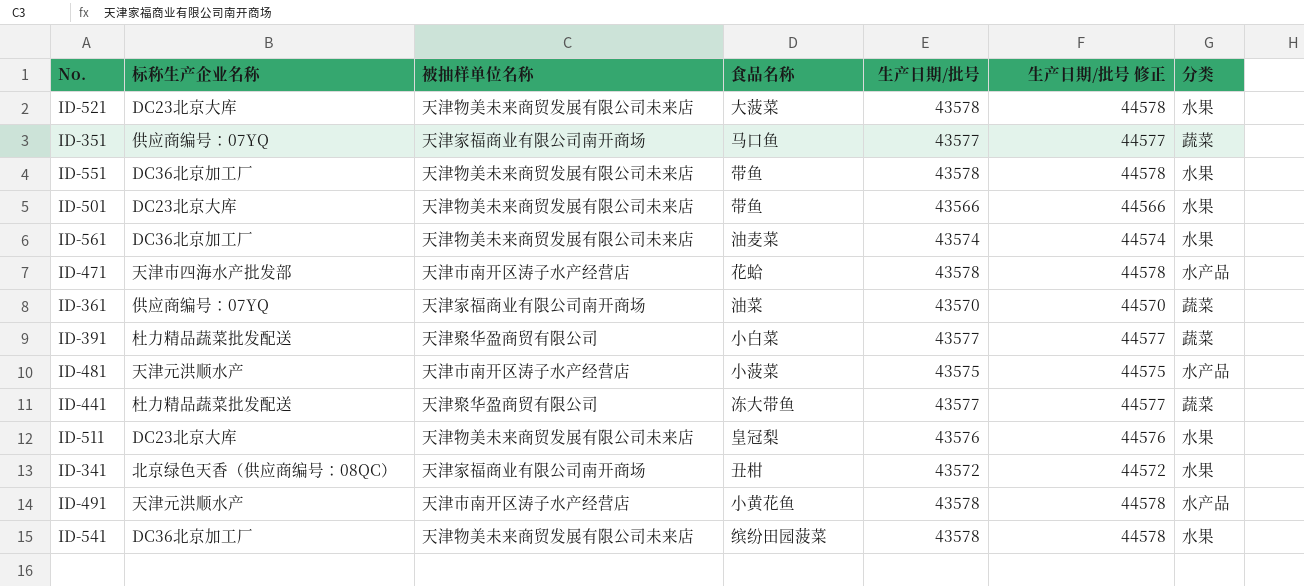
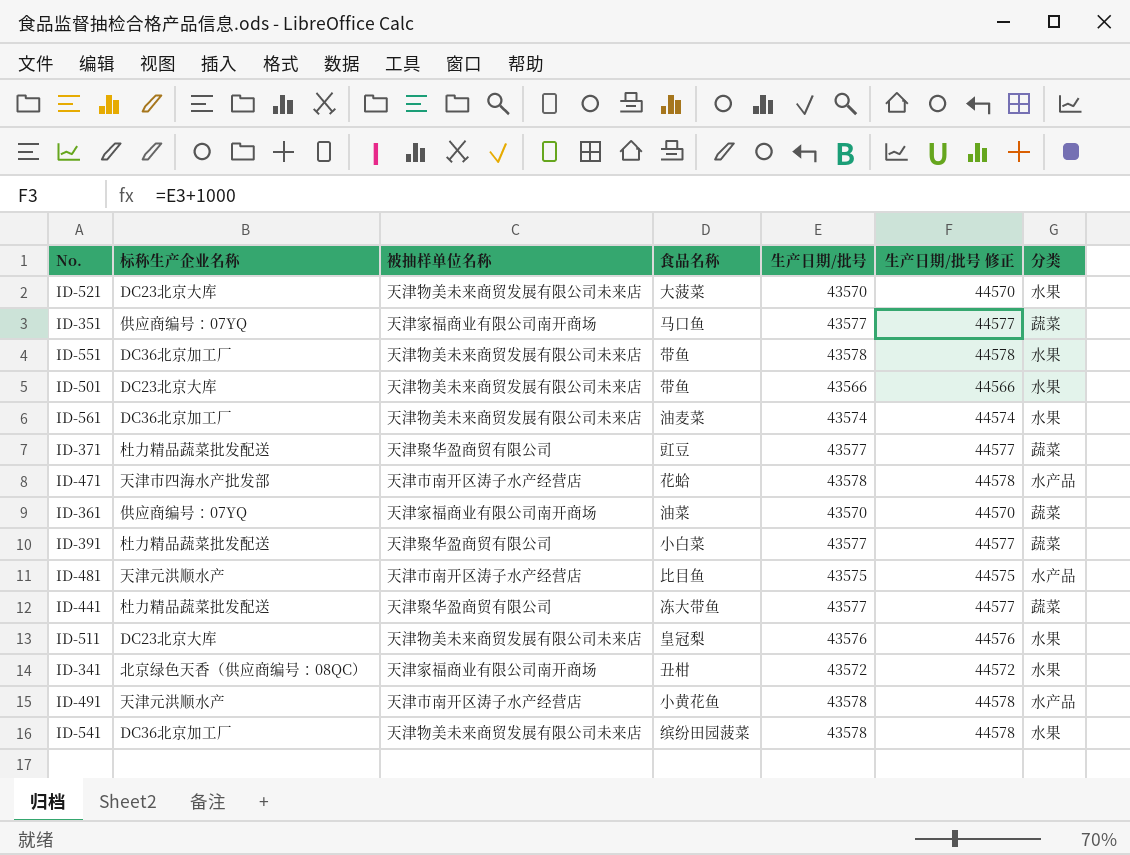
ID-521 | 生产日期/批号: 43578 -> 43570
ID-521 | 生产日期/批号 修正: 44578 -> 44570
row ID-371: none -> 杜力精品蔬菜批发配送 | 天津聚华盈商贸有限公司 | 豇豆 | 43577 | 44577 | 蔬菜
ID-481 | 食品名称: 小菠菜 -> 比目鱼

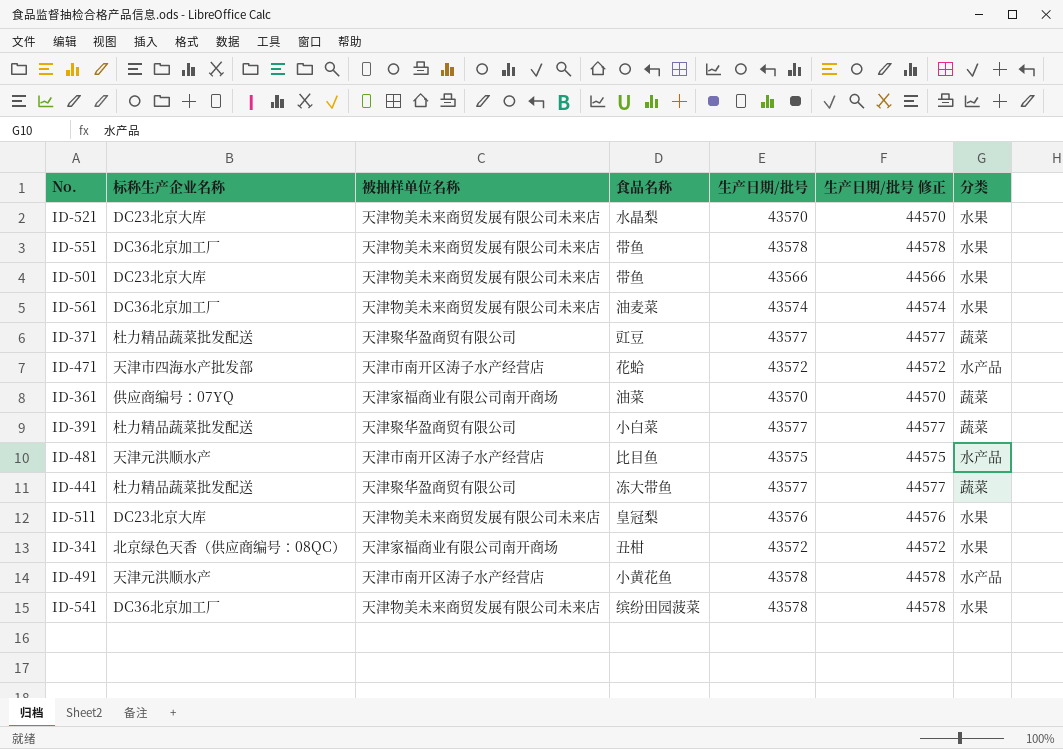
row ID-351: 供应商编号：07YQ | 天津家福商业有限公司南开商场 | 马口鱼 | 43577 | 44577 | 蔬菜 -> none
ID-521 | 食品名称: 大菠菜 -> 水晶梨
ID-471 | 生产日期/批号: 43578 -> 43572
ID-471 | 生产日期/批号 修正: 44578 -> 44572

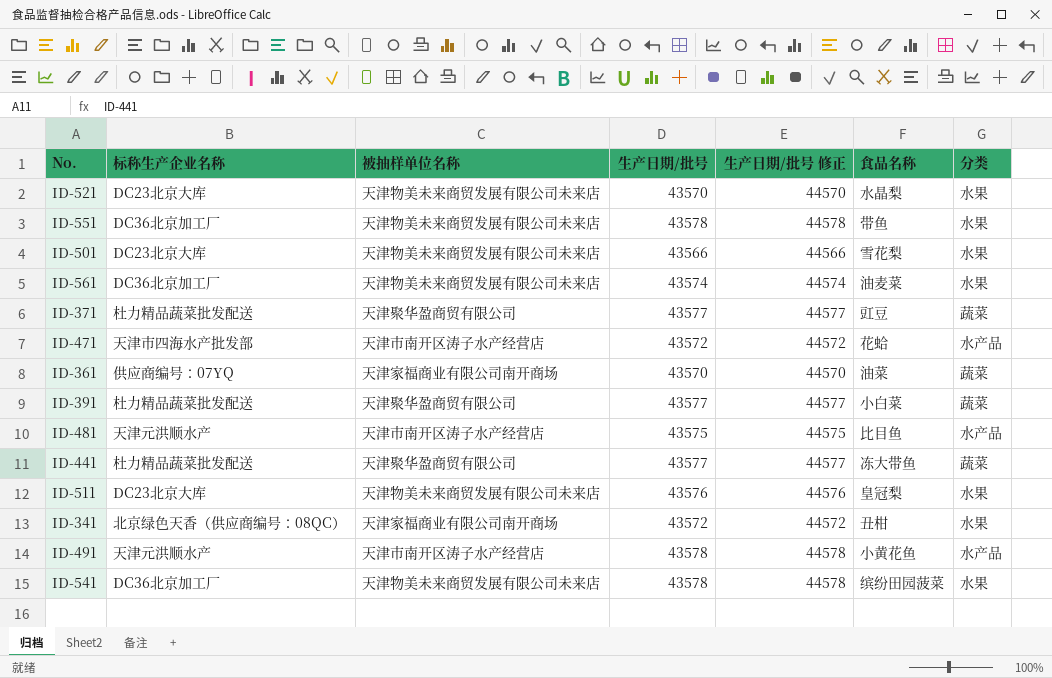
column 食品名称 | position: 4 -> 6
ID-501 | 食品名称: 带鱼 -> 雪花梨

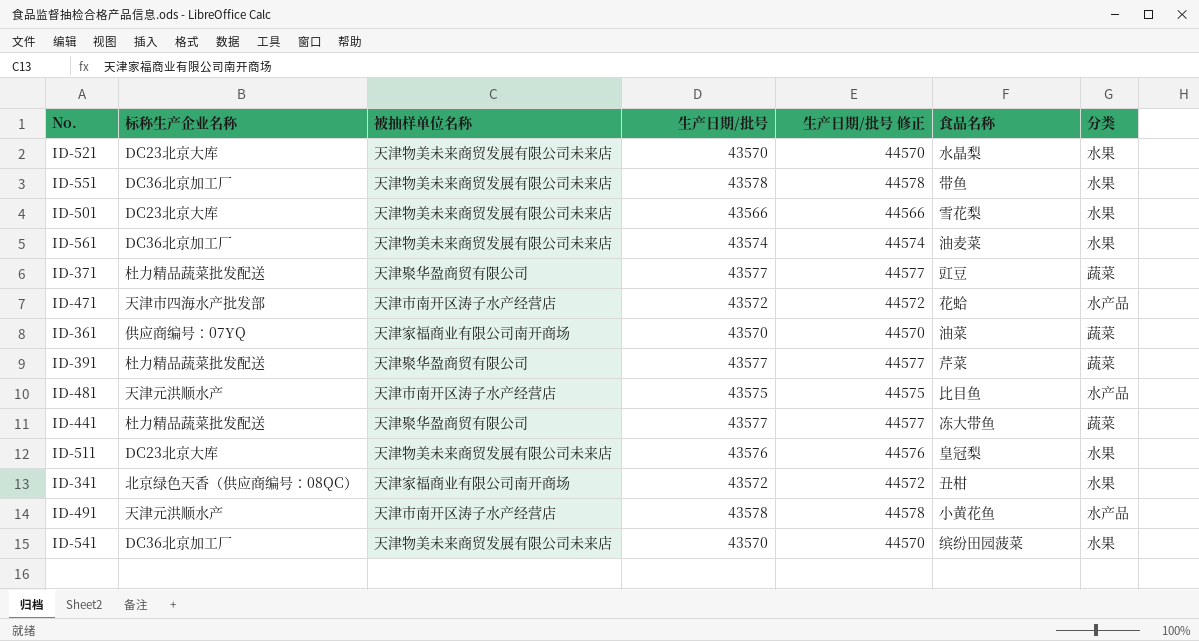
ID-391 | 食品名称: 小白菜 -> 芹菜
ID-541 | 生产日期/批号: 43578 -> 43570
ID-541 | 生产日期/批号 修正: 44578 -> 44570

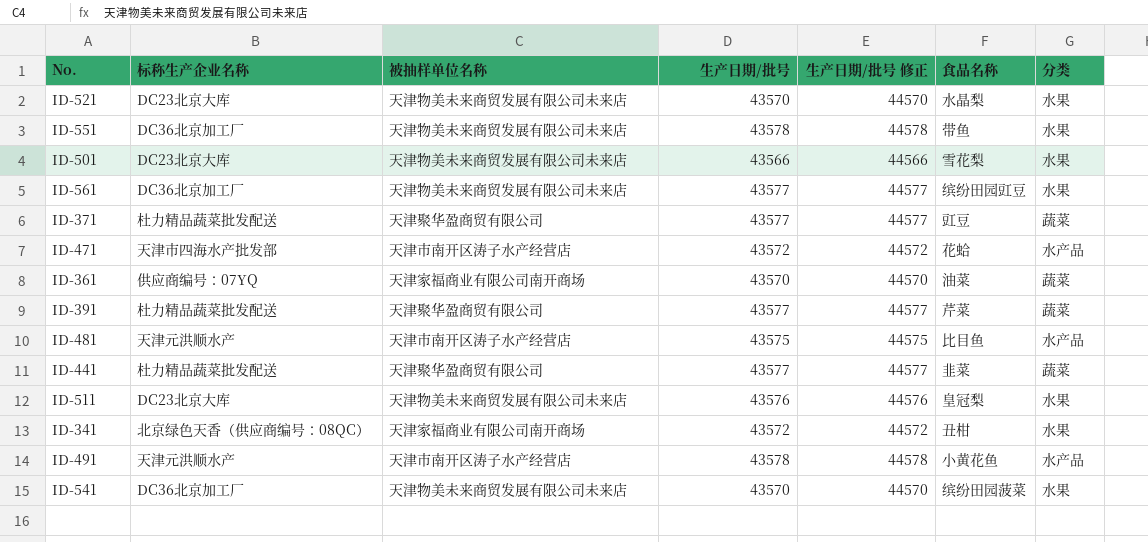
ID-561 | 生产日期/批号: 43574 -> 43577
ID-561 | 生产日期/批号 修正: 44574 -> 44577
ID-561 | 食品名称: 油麦菜 -> 缤纷田园豇豆
ID-441 | 食品名称: 冻大带鱼 -> 韭菜

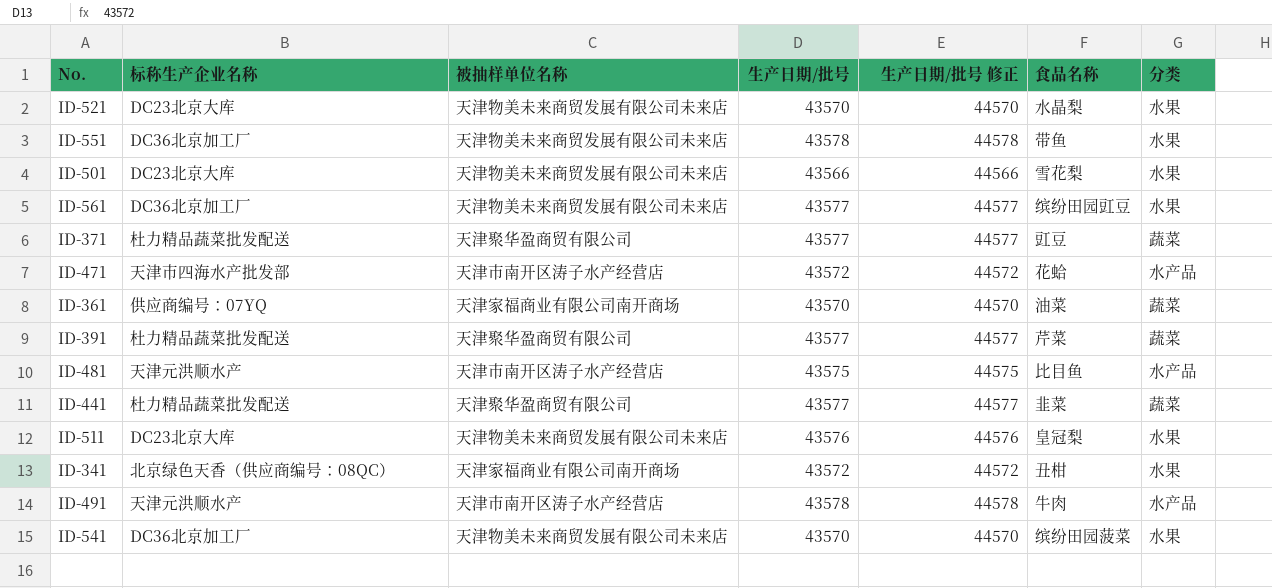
ID-491 | 食品名称: 小黄花鱼 -> 牛肉

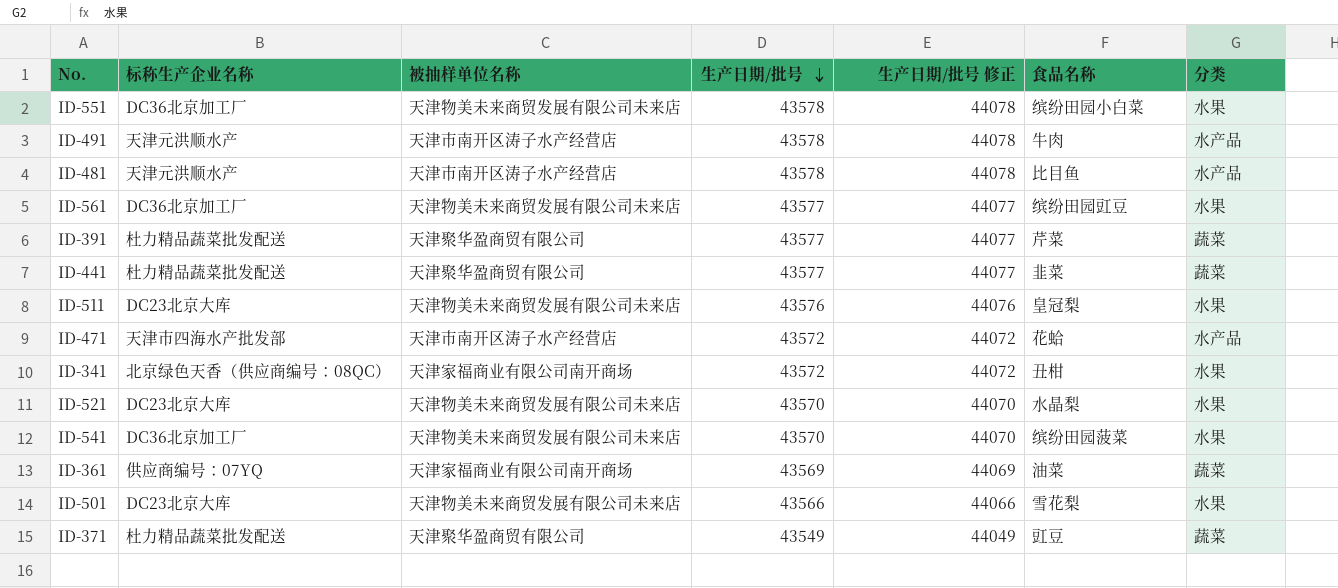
row order: none -> 生产日期/批号 descending
column 生产日期/批号 修正 | formula: [生产日期/批号] + 1000 -> [生产日期/批号] + 500
ID-551 | 食品名称: 带鱼 -> 缤纷田园小白菜
ID-481 | 生产日期/批号: 43575 -> 43578
ID-361 | 生产日期/批号: 43570 -> 43569
ID-371 | 生产日期/批号: 43577 -> 43549

